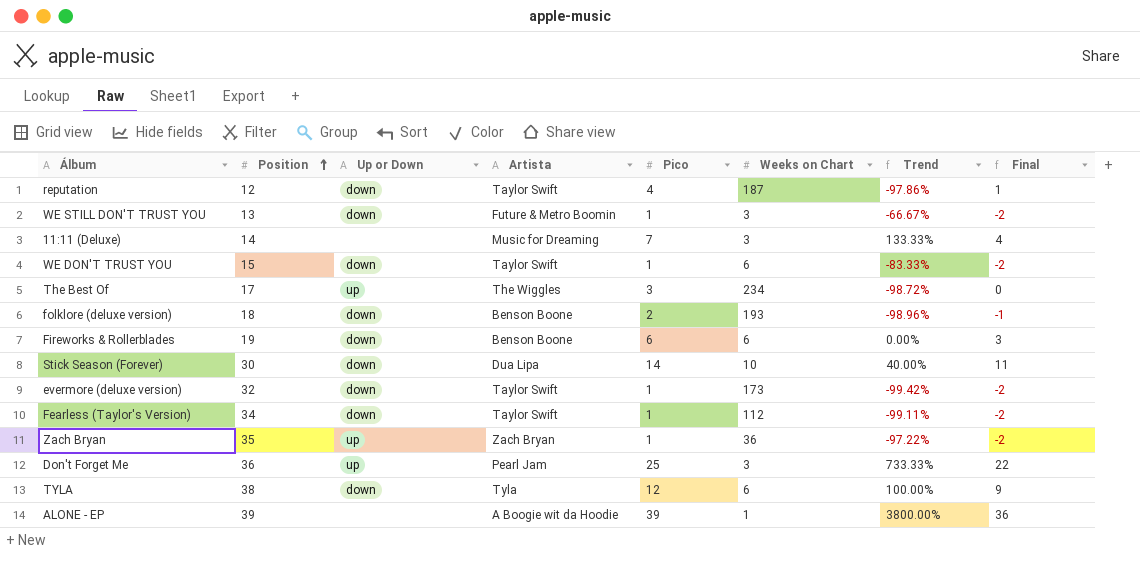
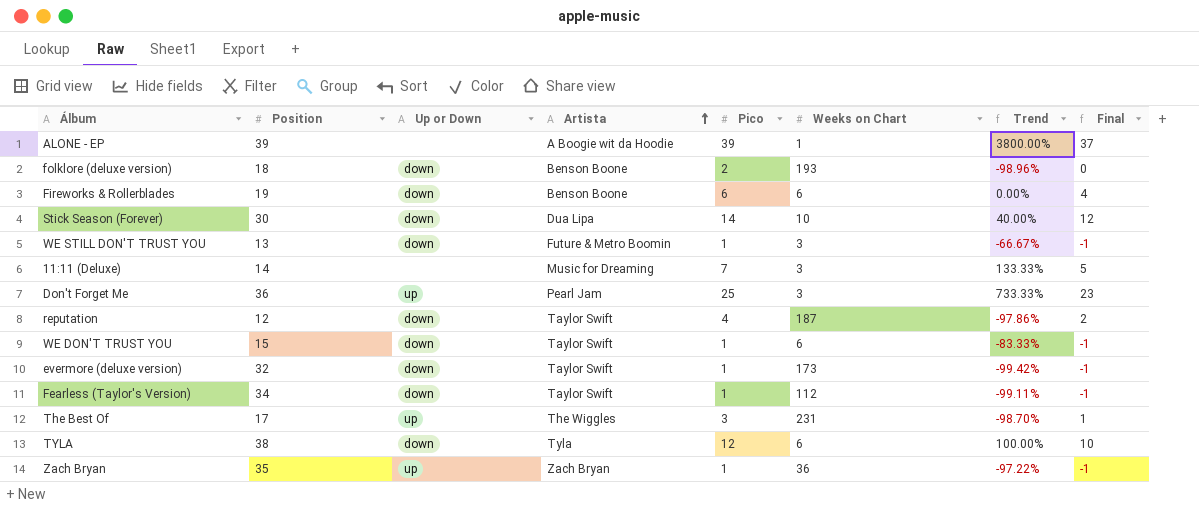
row order: Position ascending -> Artista ascending
column Final | formula: [Pico] - 3 -> [Pico] - 2
The Best Of | Weeks on Chart: 234 -> 231
The Best Of | Trend: -98.72% -> -98.70%

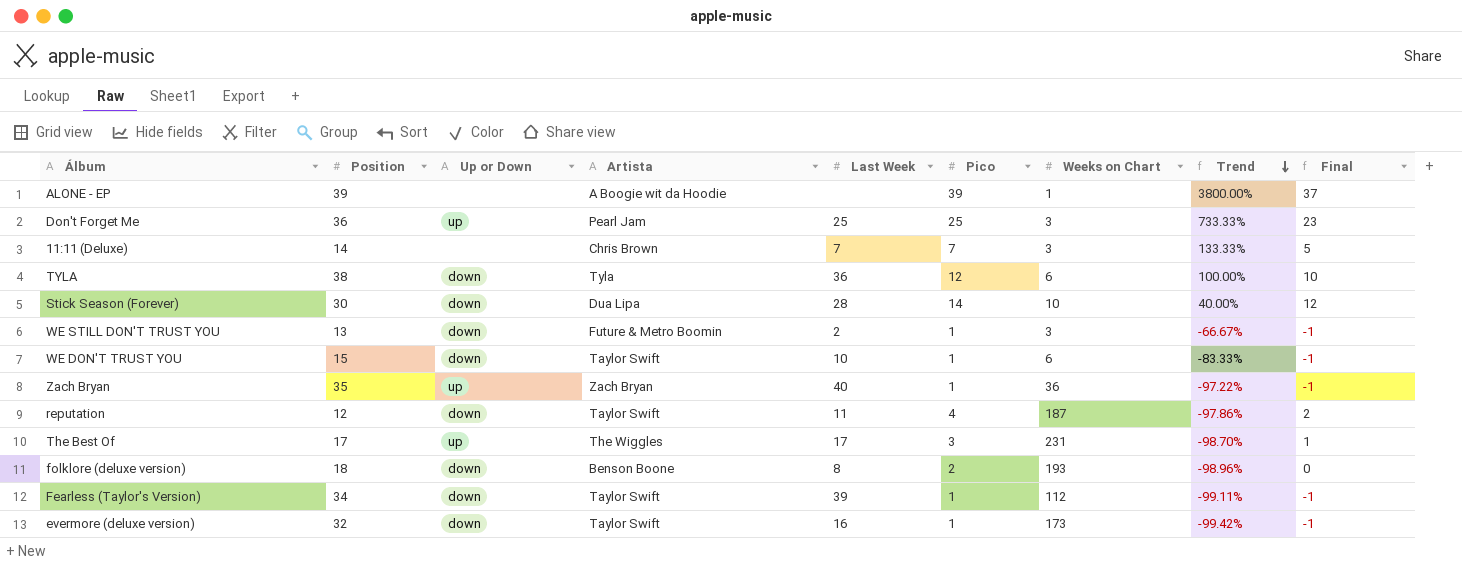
row order: Artista ascending -> Trend descending
column Last Week | position: none -> 5
row Fireworks & Rollerblades: 19 | down | Benson Boone | 6 | 6 | 0.00% | 4 -> none
11:11 (Deluxe) | Artista: Music for Dreaming -> Chris Brown

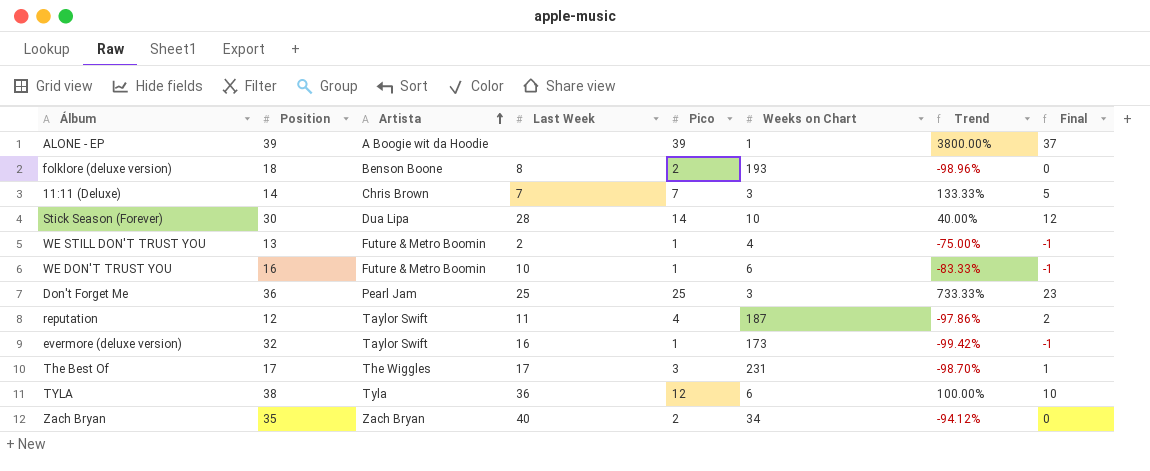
row order: Trend descending -> Artista ascending
column Up or Down | position: 3 -> none
row Fearless (Taylor's Version): 34 | down | Taylor Swift | 39 | 1 | 112 | -99.11% | -1 -> none
WE STILL DON'T TRUST YOU | Weeks on Chart: 3 -> 4
WE STILL DON'T TRUST YOU | Trend: -66.67% -> -75.00%
WE DON'T TRUST YOU | Position: 15 -> 16
WE DON'T TRUST YOU | Artista: Taylor Swift -> Future & Metro Boomin
Zach Bryan | Pico: 1 -> 2
Zach Bryan | Weeks on Chart: 36 -> 34
Zach Bryan | Trend: -97.22% -> -94.12%
Zach Bryan | Final: -1 -> 0

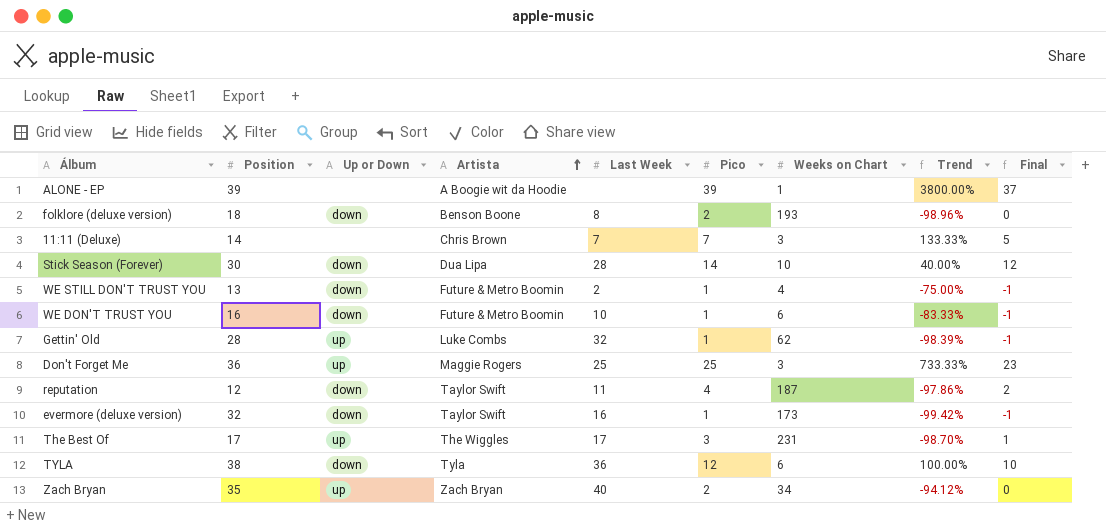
column Up or Down | position: none -> 3
row Gettin' Old: none -> 28 | up | Luke Combs | 32 | 1 | 62 | -98.39% | -1
Don't Forget Me | Artista: Pearl Jam -> Maggie Rogers

